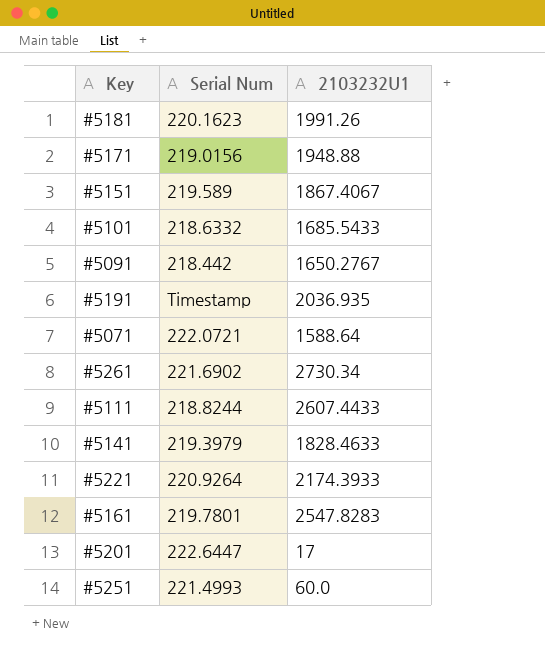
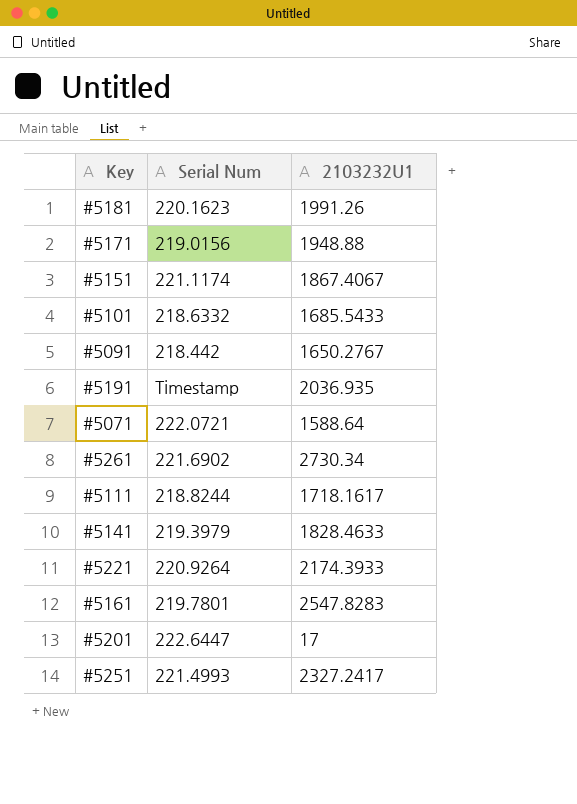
#5151 | Serial Num: 219.589 -> 221.1174
#5111 | 2103232U1: 2607.4433 -> 1718.1617
#5251 | 2103232U1: 60.0 -> 2327.2417

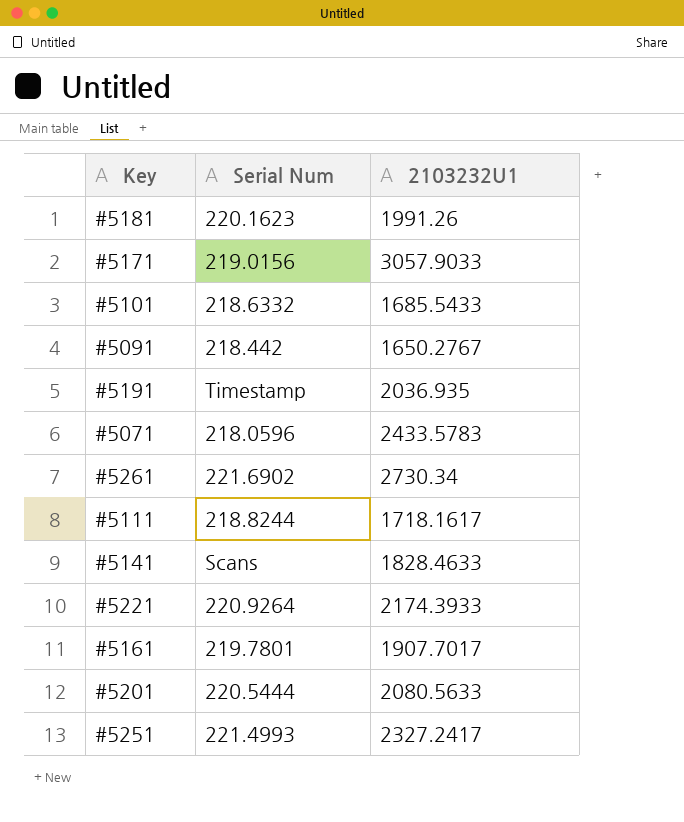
row #5151: 221.1174 | 1867.4067 -> none
#5171 | 2103232U1: 1948.88 -> 3057.9033
#5071 | Serial Num: 222.0721 -> 218.0596
#5071 | 2103232U1: 1588.64 -> 2433.5783
#5141 | Serial Num: 219.3979 -> Scans
#5161 | 2103232U1: 2547.8283 -> 1907.7017
#5201 | Serial Num: 222.6447 -> 220.5444
#5201 | 2103232U1: 17 -> 2080.5633

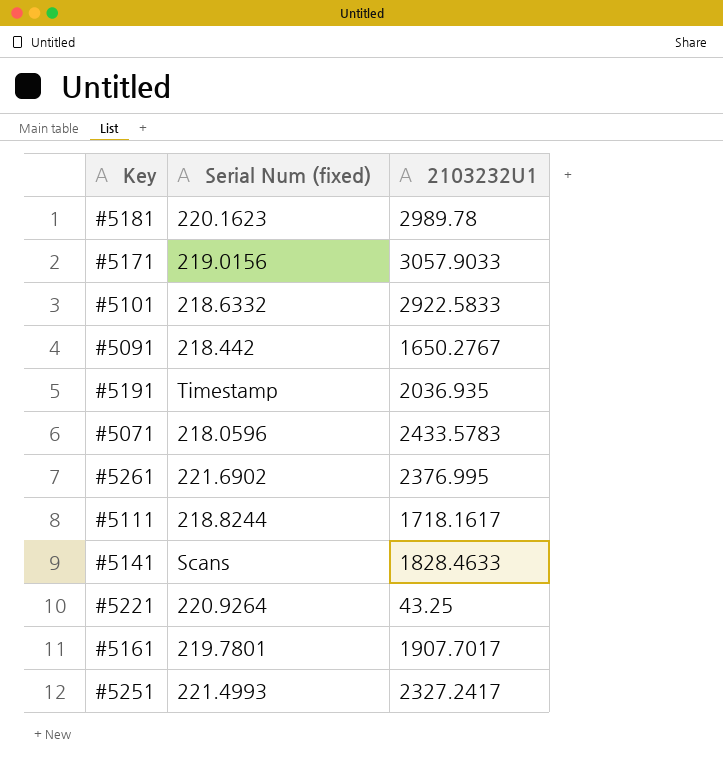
column name: Serial Num -> Serial Num (fixed)
row #5201: 220.5444 | 2080.5633 -> none
#5181 | 2103232U1: 1991.26 -> 2989.78
#5101 | 2103232U1: 1685.5433 -> 2922.5833
#5261 | 2103232U1: 2730.34 -> 2376.995
#5221 | 2103232U1: 2174.3933 -> 43.25

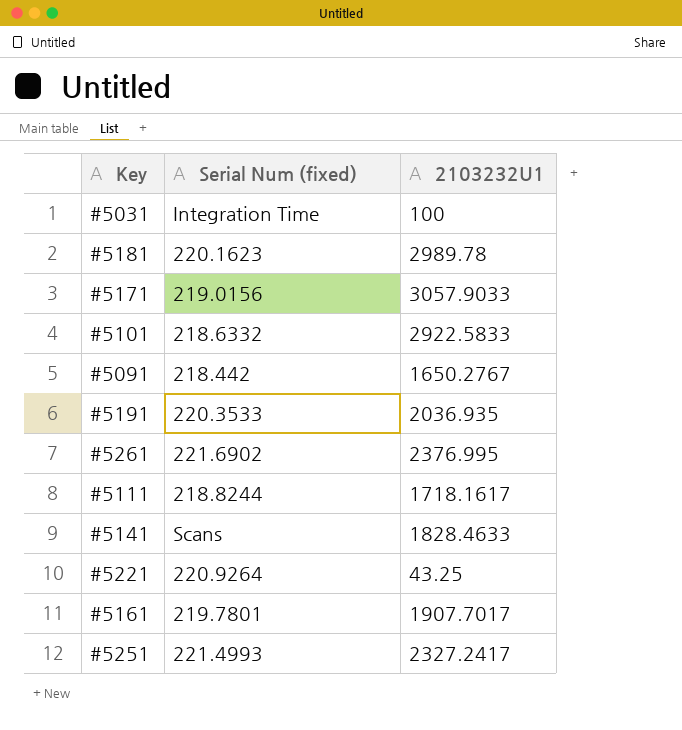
row #5071: 218.0596 | 2433.5783 -> none
row #5031: none -> Integration Time | 100
#5191 | Serial Num (fixed): Timestamp -> 220.3533

